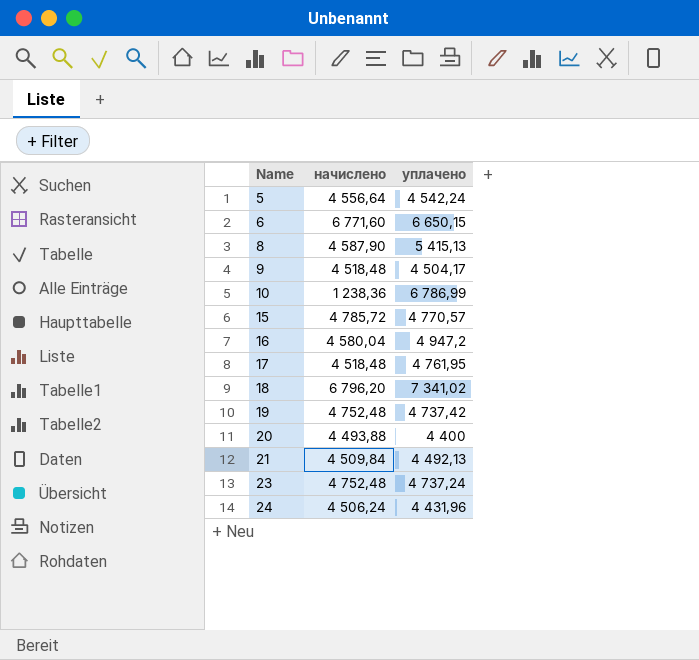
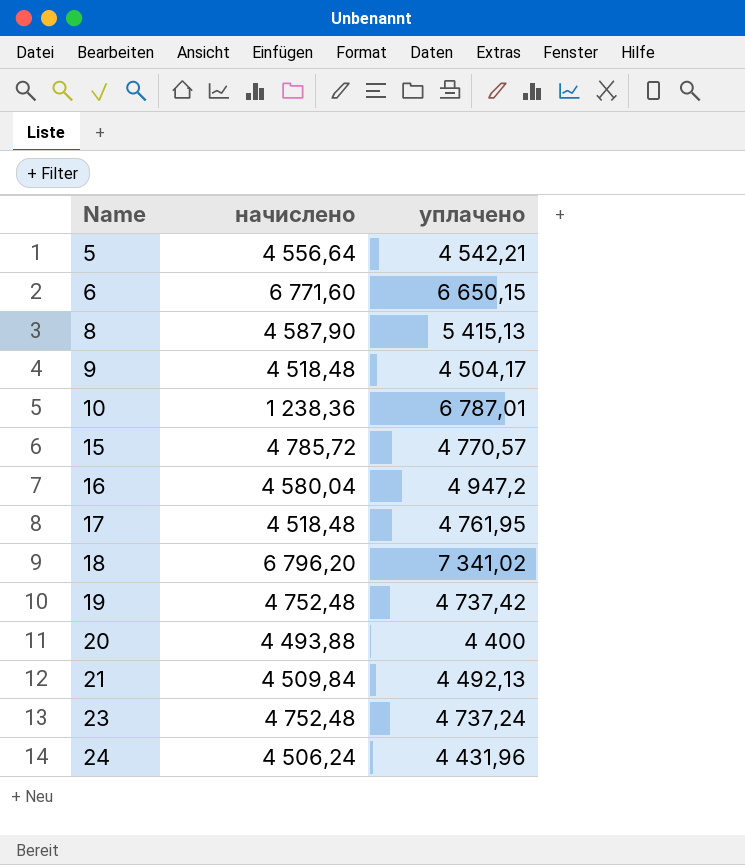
5 | уплачено: 4 542,24 -> 4 542,21
10 | уплачено: 6 786,99 -> 6 787,01

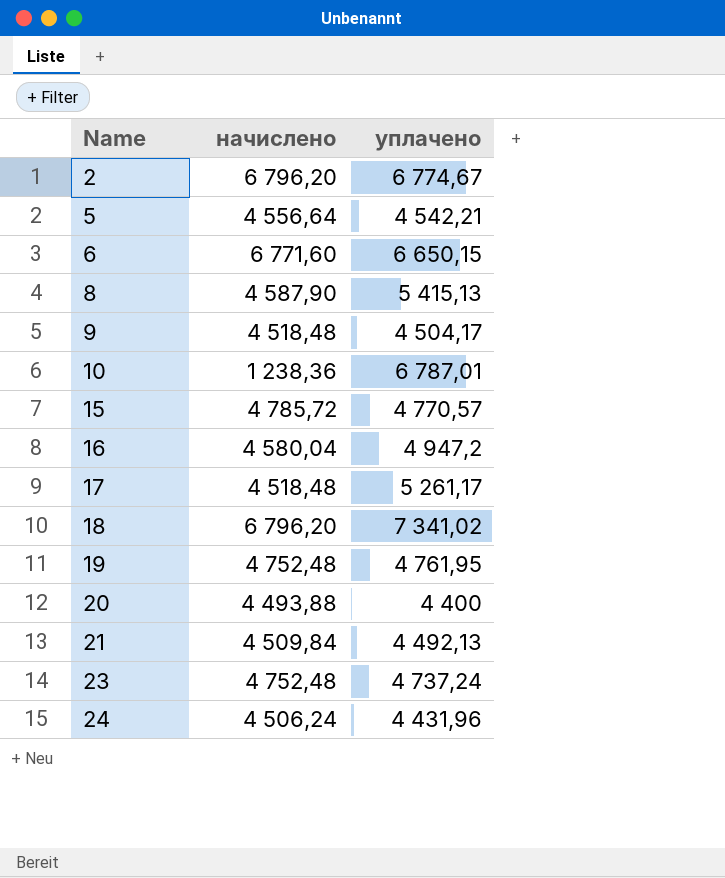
row 2: none -> 6 796,20 | 6 774,67
17 | уплачено: 4 761,95 -> 5 261,17
19 | уплачено: 4 737,42 -> 4 761,95

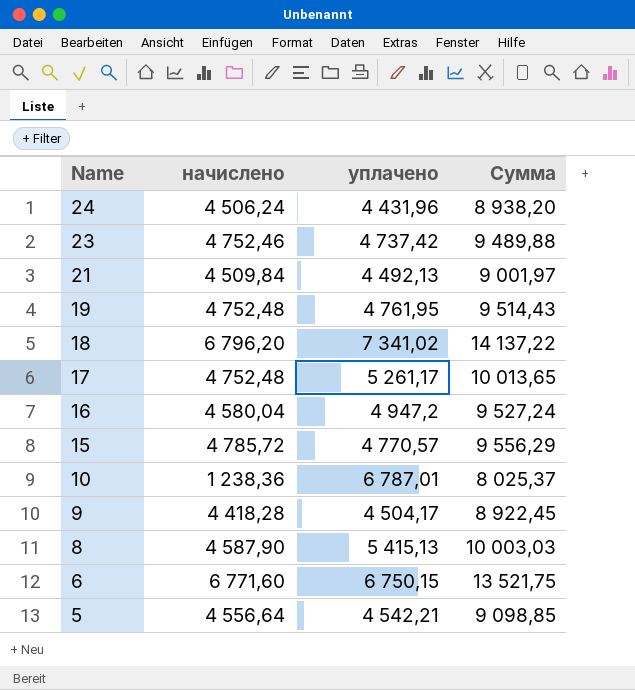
row order: Name ascending -> Name descending
column Сумма | formula: none -> [начислено] + [уплачено]
row 2: 6 796,20 | 6 774,67 -> none
row 20: 4 493,88 | 4 400 -> none
23 | начислено: 4 752,48 -> 4 752,46
23 | уплачено: 4 737,24 -> 4 737,42
17 | начислено: 4 518,48 -> 4 752,48
9 | начислено: 4 518,48 -> 4 418,28
6 | уплачено: 6 650,15 -> 6 750,15

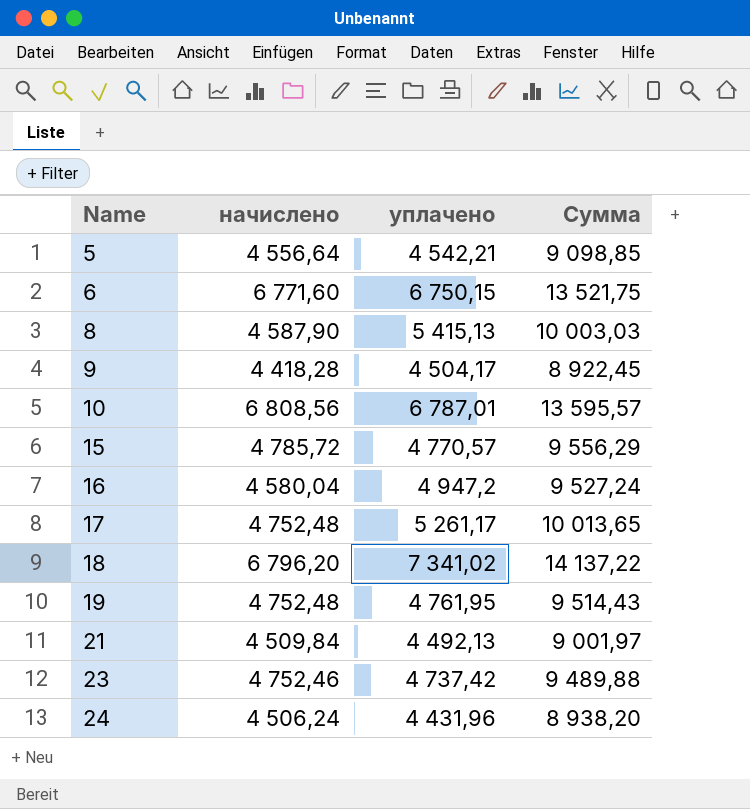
row order: Name descending -> Name ascending
10 | начислено: 1 238,36 -> 6 808,56
10 | Сумма: 8 025,37 -> 13 595,57

